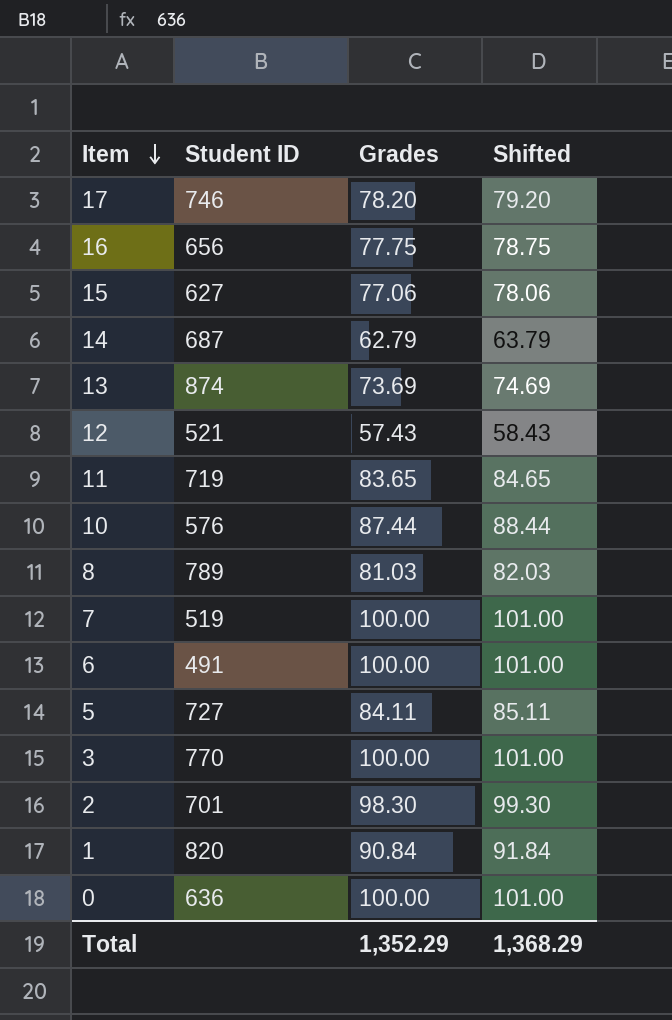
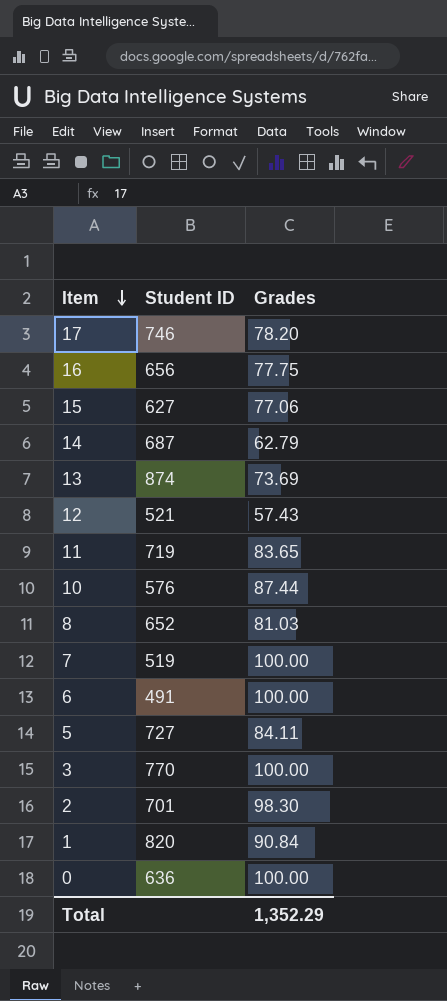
column Shifted | formula: [Grades] + 1 -> none
8 | Student ID: 789 -> 652

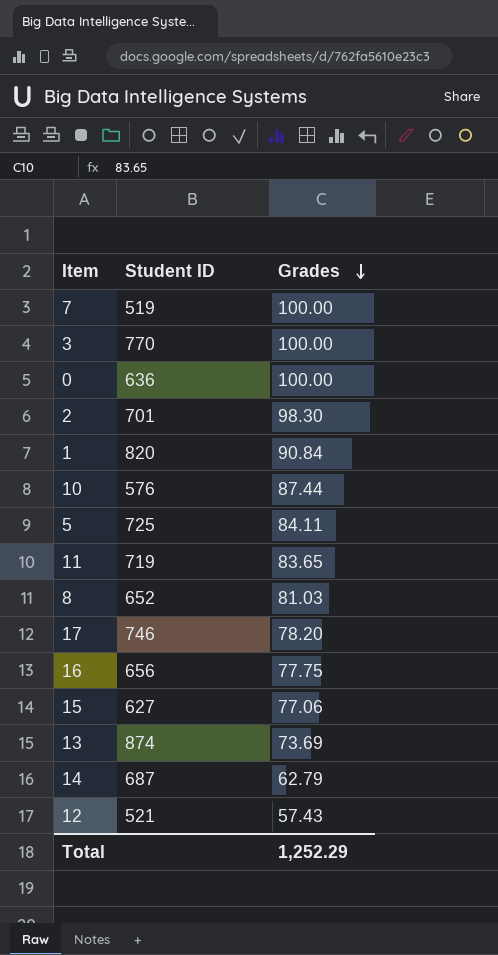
row order: Item descending -> Grades descending
row 6: 491 | 100.00 -> none
5 | Student ID: 727 -> 725
Total | Grades: 1,352.29 -> 1,252.29

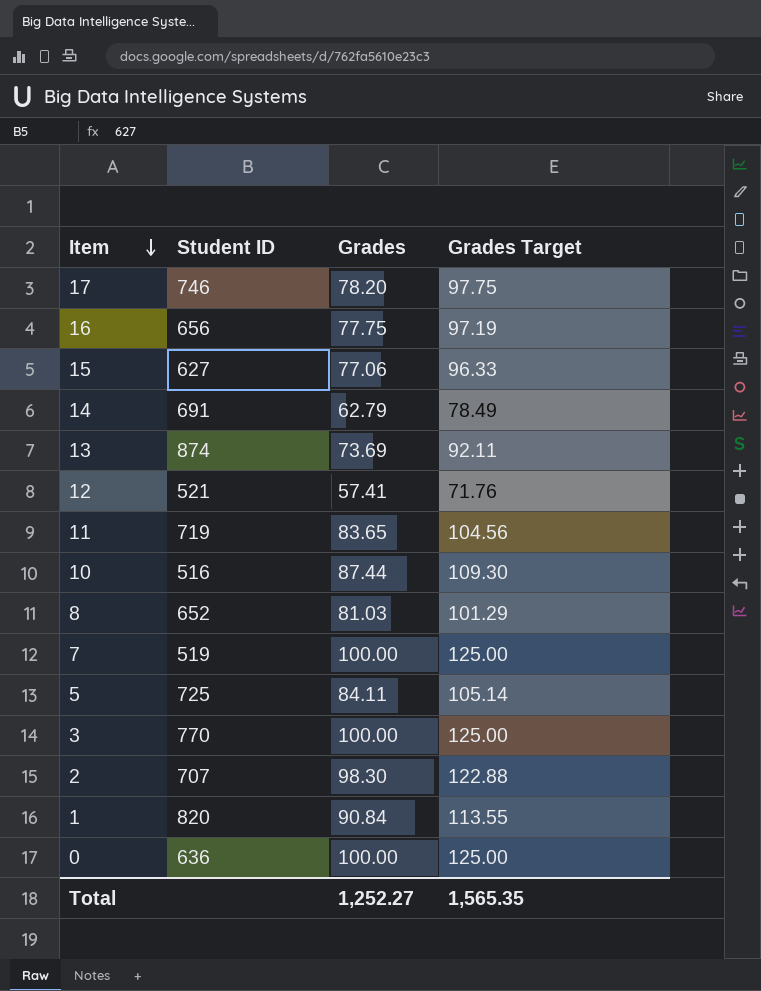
row order: Grades descending -> Item descending
column Grades Target | formula: none -> [Grades] * 1.25
14 | Student ID: 687 -> 691
12 | Grades: 57.43 -> 57.41
10 | Student ID: 576 -> 516
2 | Student ID: 701 -> 707
Total | Grades: 1,252.29 -> 1,252.27

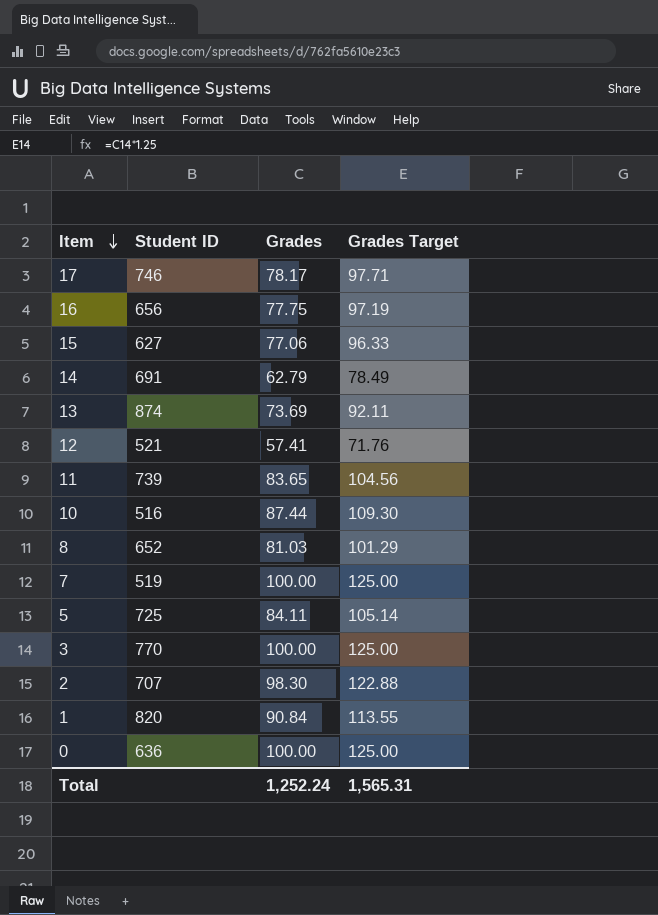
17 | Grades: 78.20 -> 78.17
17 | Grades Target: 97.75 -> 97.71
11 | Student ID: 719 -> 739
Total | Grades: 1,252.27 -> 1,252.24
Total | Grades Target: 1,565.35 -> 1,565.31

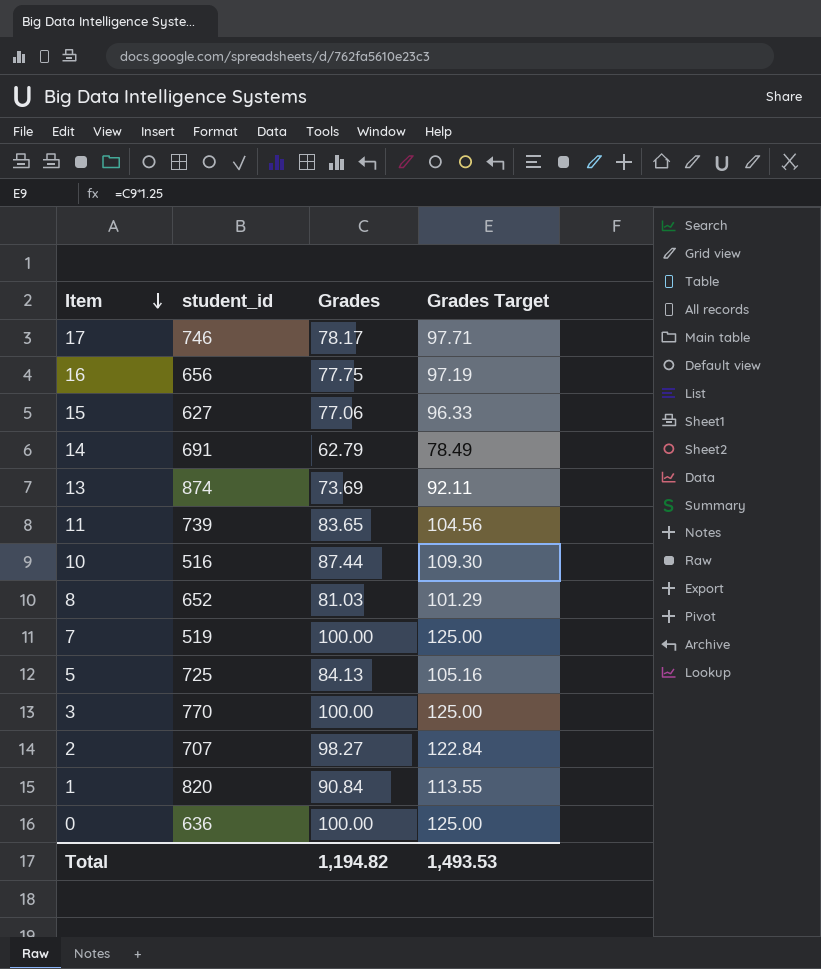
column name: Student ID -> student_id
row 12: 521 | 57.41 | 71.76 -> none
5 | Grades: 84.11 -> 84.13
5 | Grades Target: 105.14 -> 105.16
2 | Grades: 98.30 -> 98.27
2 | Grades Target: 122.88 -> 122.84
Total | Grades: 1,252.24 -> 1,194.82
Total | Grades Target: 1,565.31 -> 1,493.53

